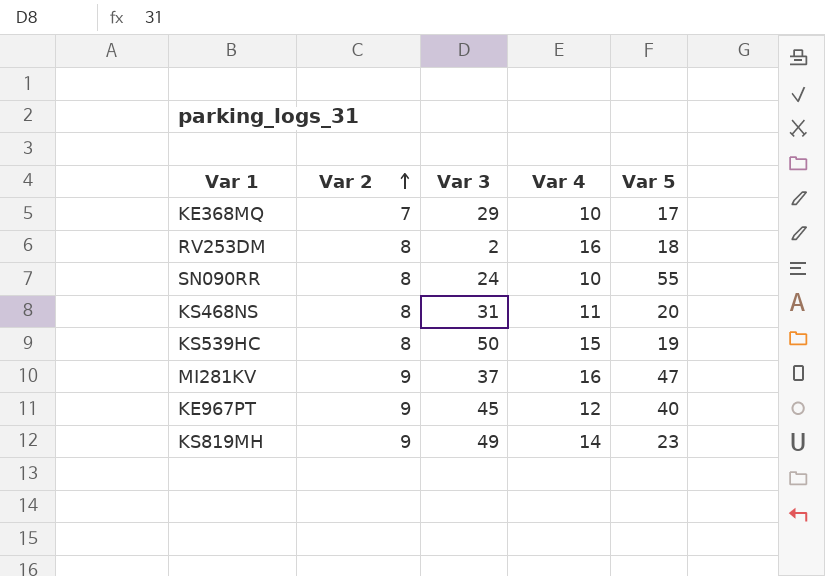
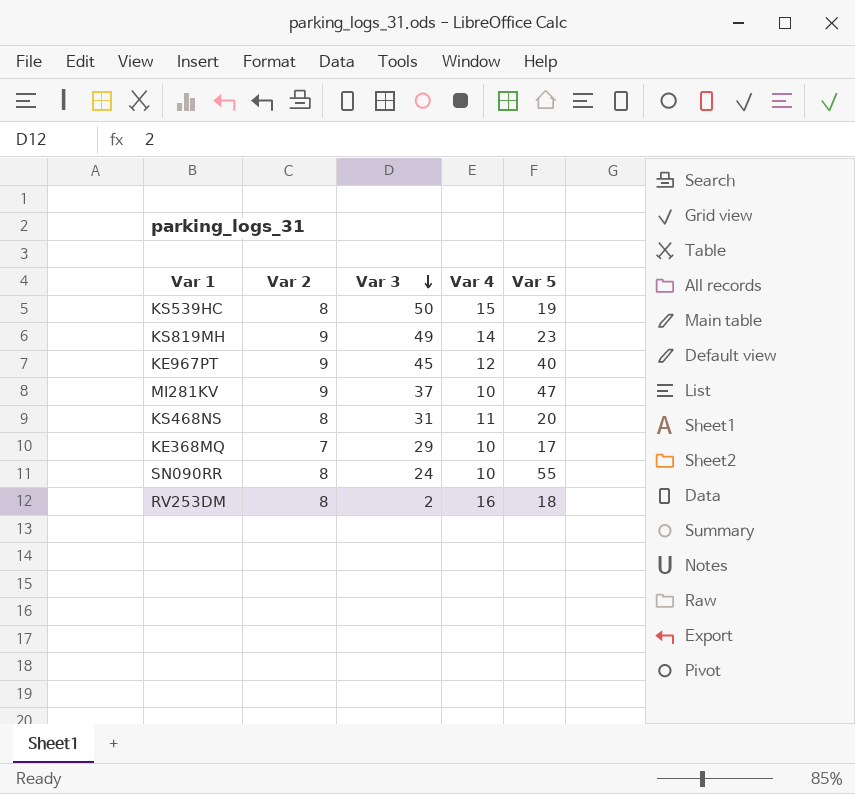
row order: Var 2 ascending -> Var 3 descending
MI281KV | Var 4: 16 -> 10

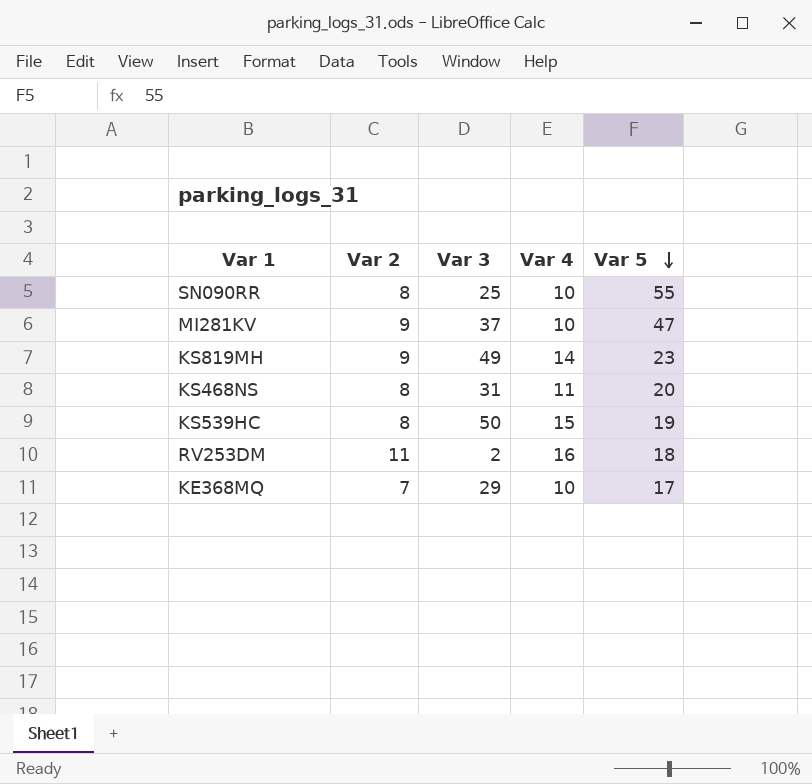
row order: Var 3 descending -> Var 5 descending
row KE967PT: 9 | 45 | 12 | 40 -> none
SN090RR | Var 3: 24 -> 25
RV253DM | Var 2: 8 -> 11

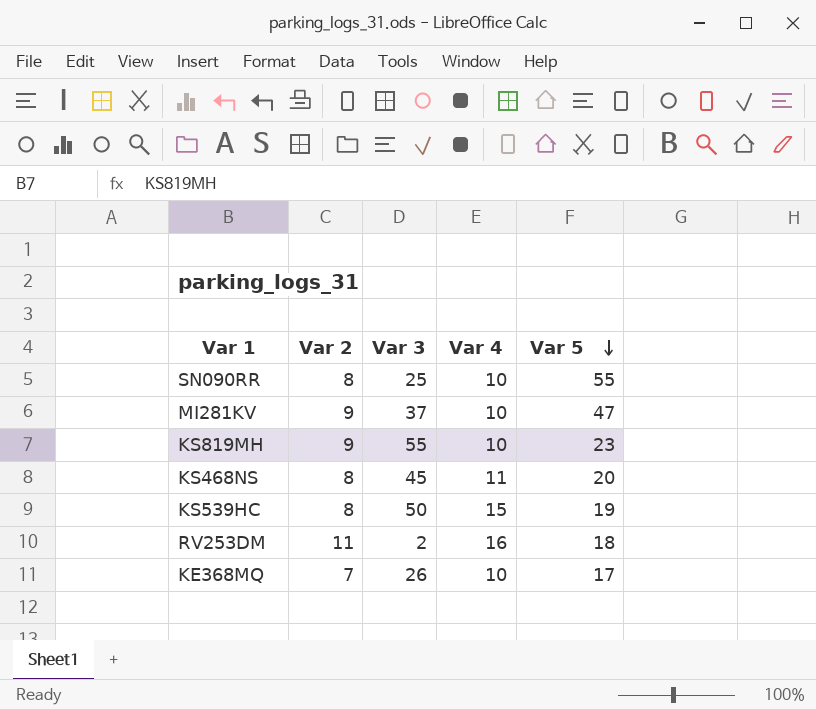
KS819MH | Var 3: 49 -> 55
KS819MH | Var 4: 14 -> 10
KS468NS | Var 3: 31 -> 45
KE368MQ | Var 3: 29 -> 26

